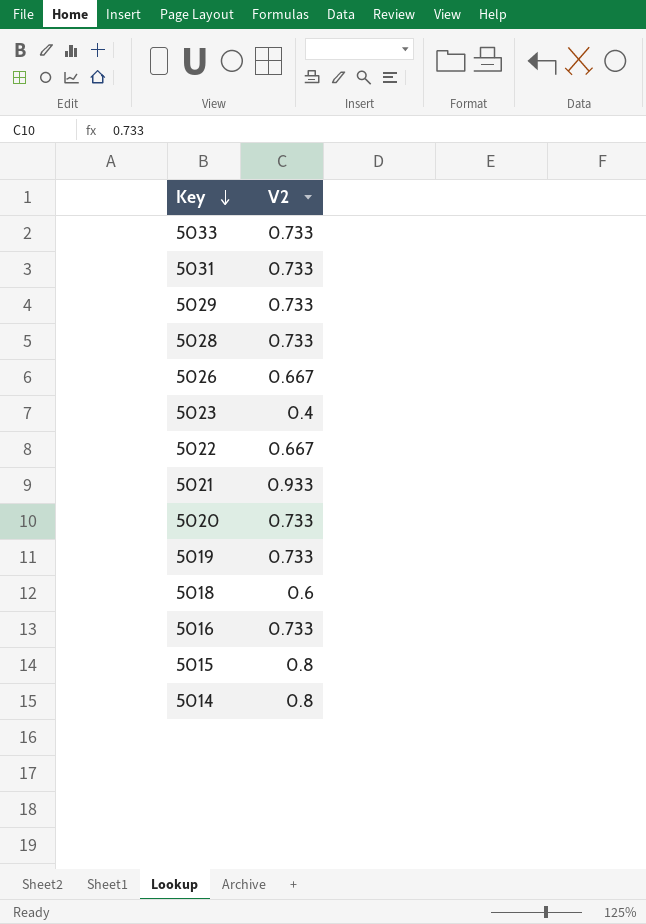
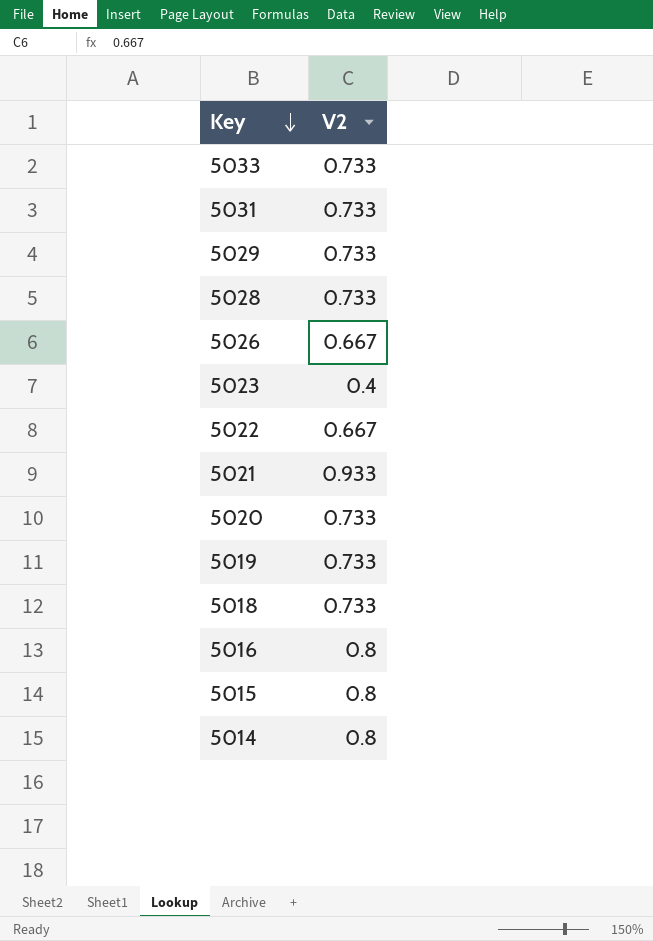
5018 | V2: 0.6 -> 0.733
5016 | V2: 0.733 -> 0.8

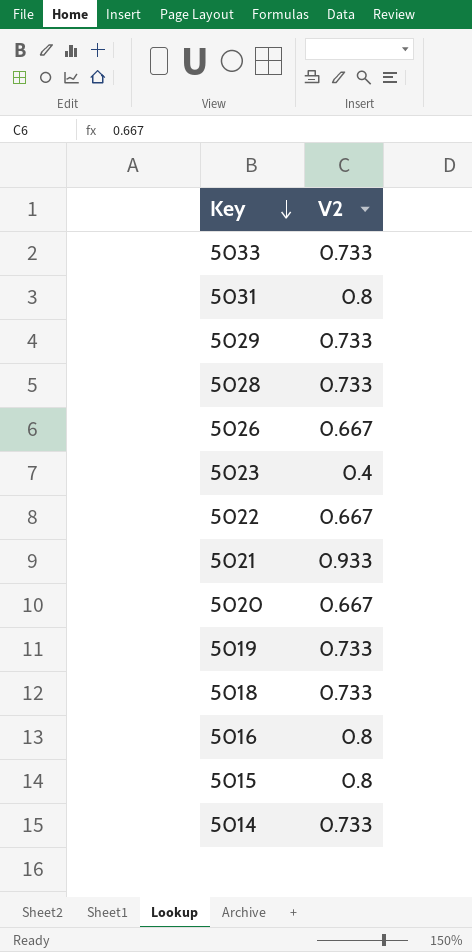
5031 | V2: 0.733 -> 0.8
5020 | V2: 0.733 -> 0.667
5014 | V2: 0.8 -> 0.733

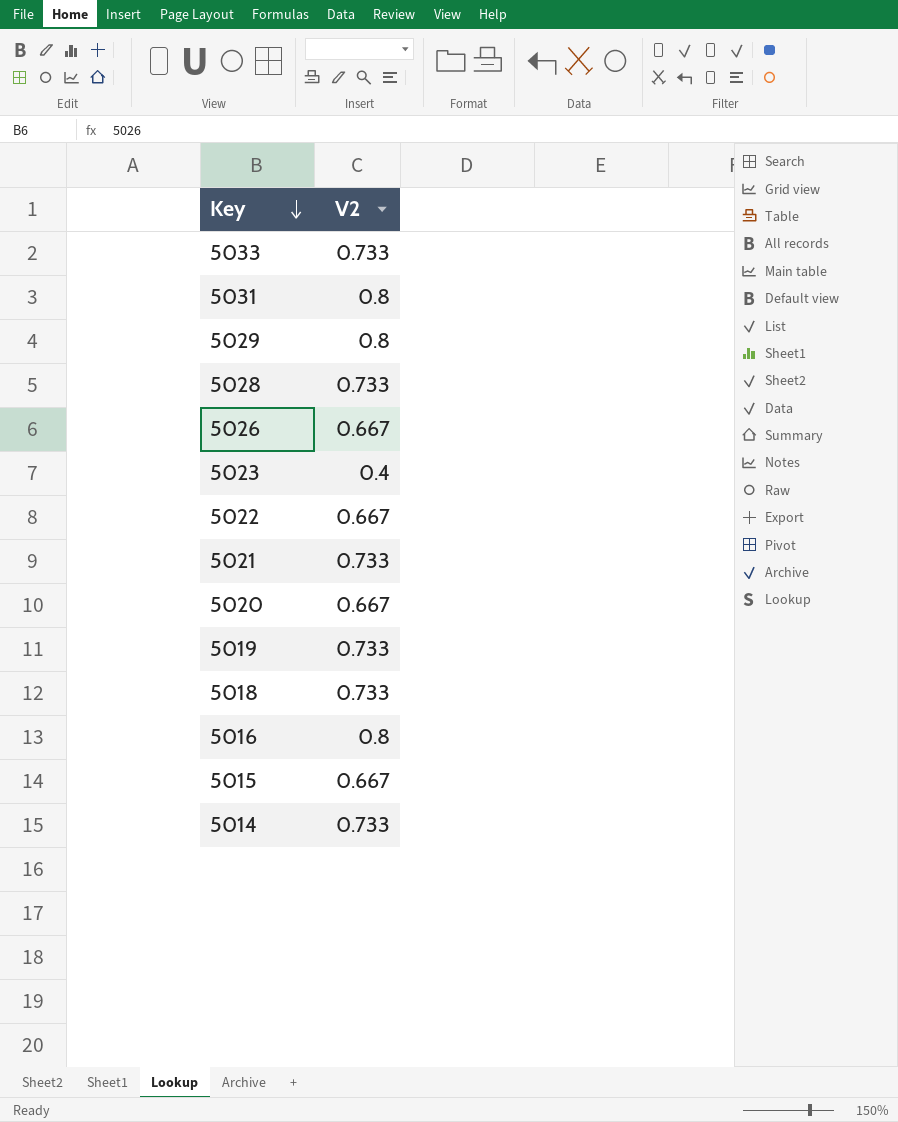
5029 | V2: 0.733 -> 0.8
5021 | V2: 0.933 -> 0.733
5015 | V2: 0.8 -> 0.667

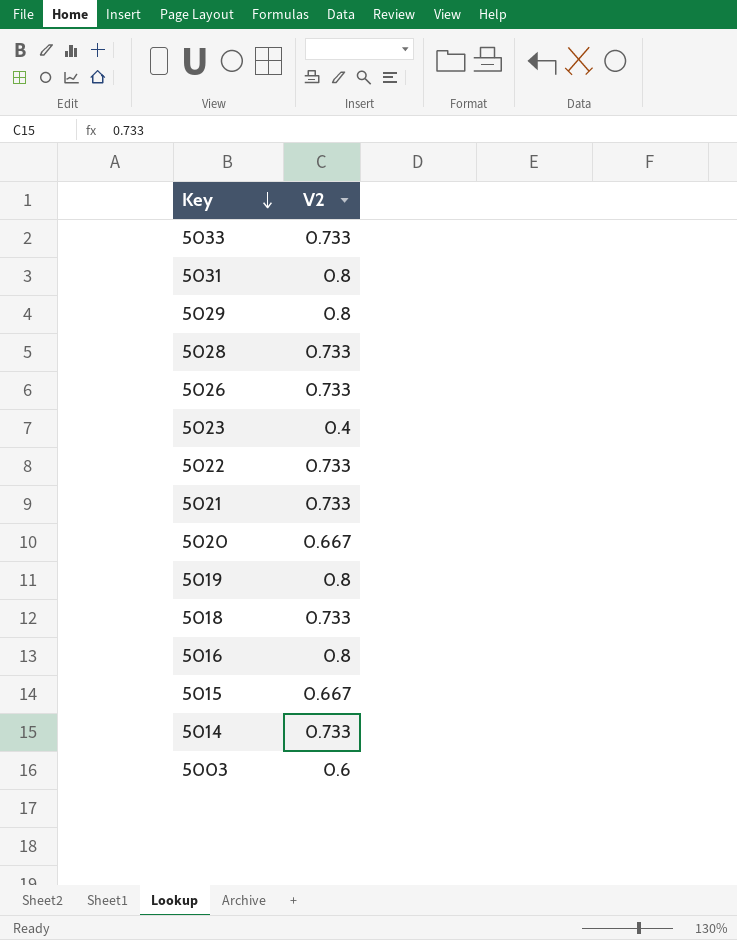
5026 | V2: 0.667 -> 0.733
5022 | V2: 0.667 -> 0.733
5019 | V2: 0.733 -> 0.8
row 5003: none -> 0.6

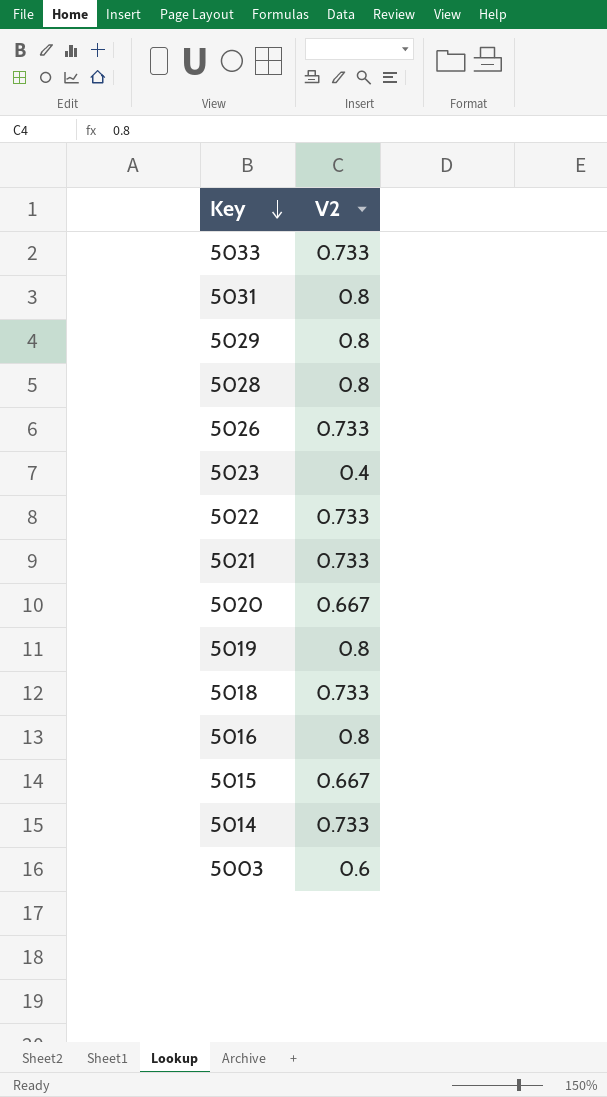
5028 | V2: 0.733 -> 0.8

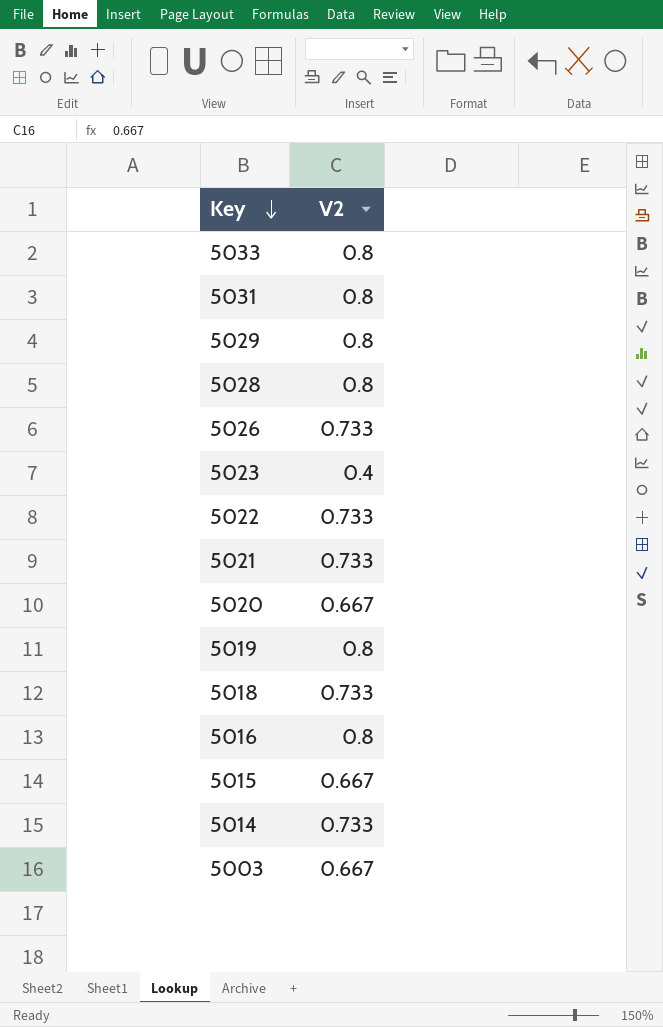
5033 | V2: 0.733 -> 0.8
5003 | V2: 0.6 -> 0.667

